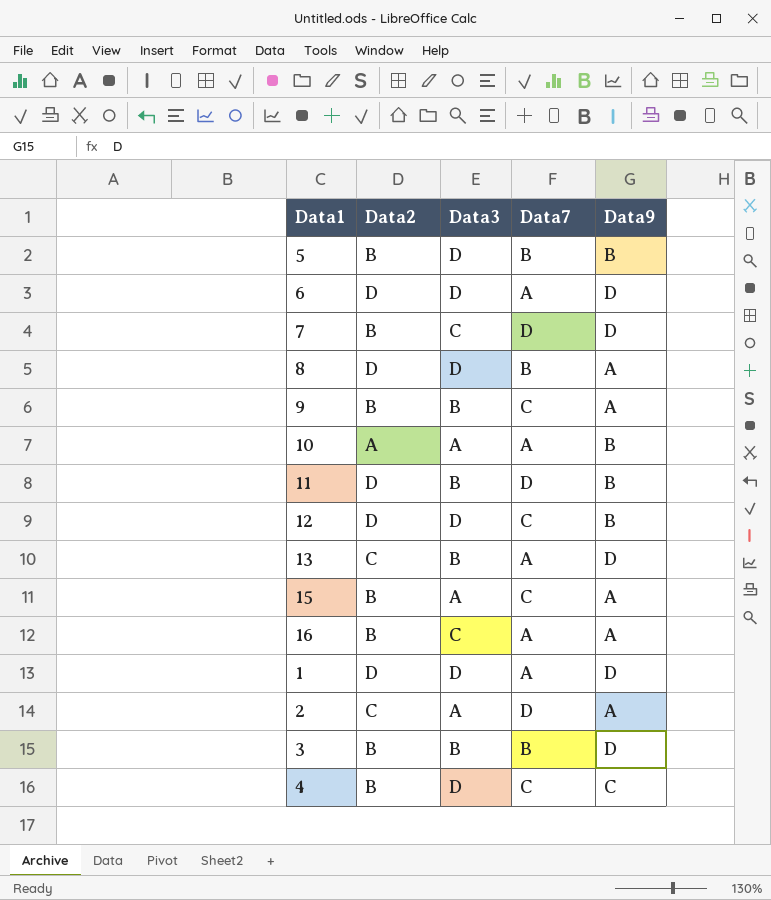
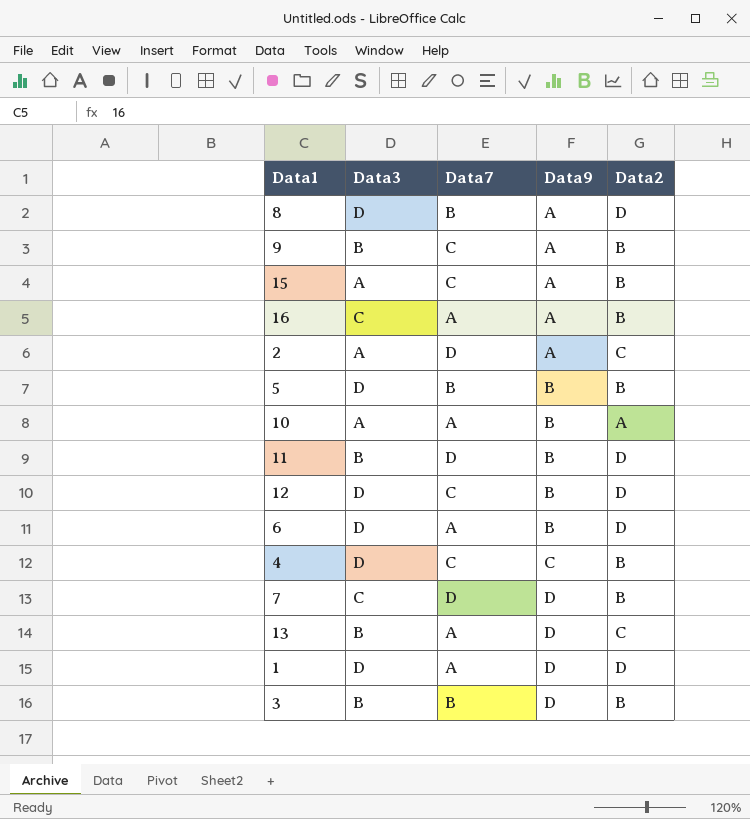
row order: none -> Data9 ascending
column Data2 | position: 2 -> 5
6 | Data9: D -> B

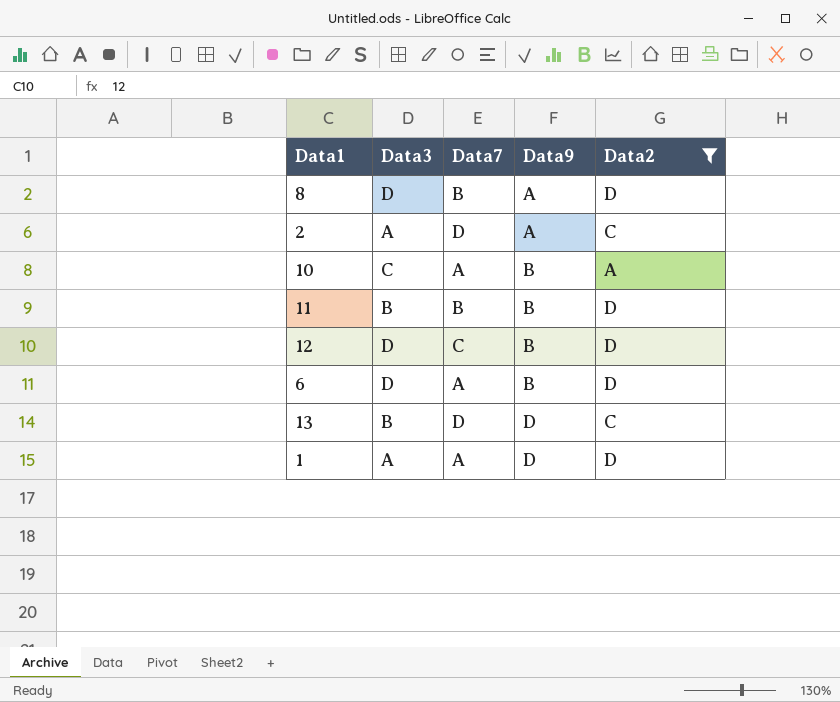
filter: none -> Data2 != B
10 | Data3: A -> C
11 | Data7: D -> B
13 | Data7: A -> D
1 | Data3: D -> A

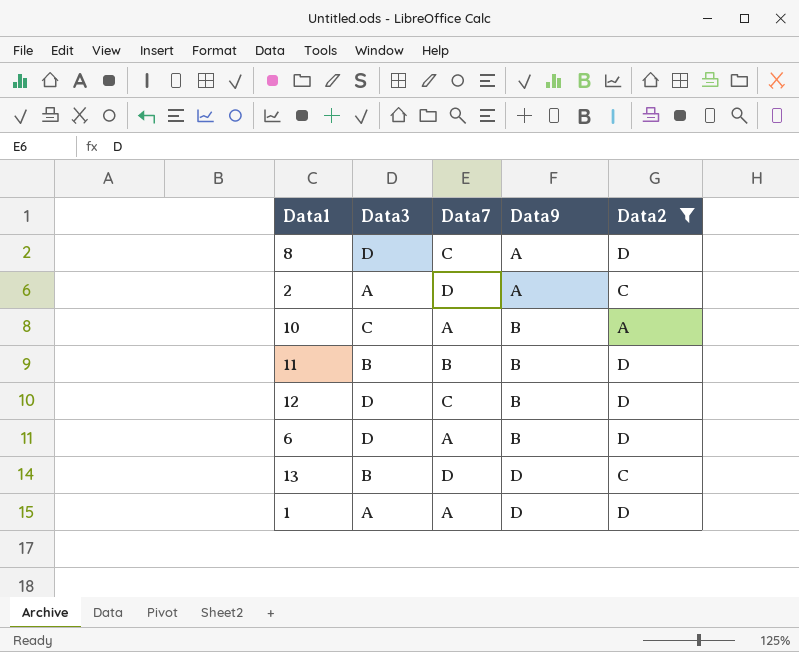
8 | Data7: B -> C

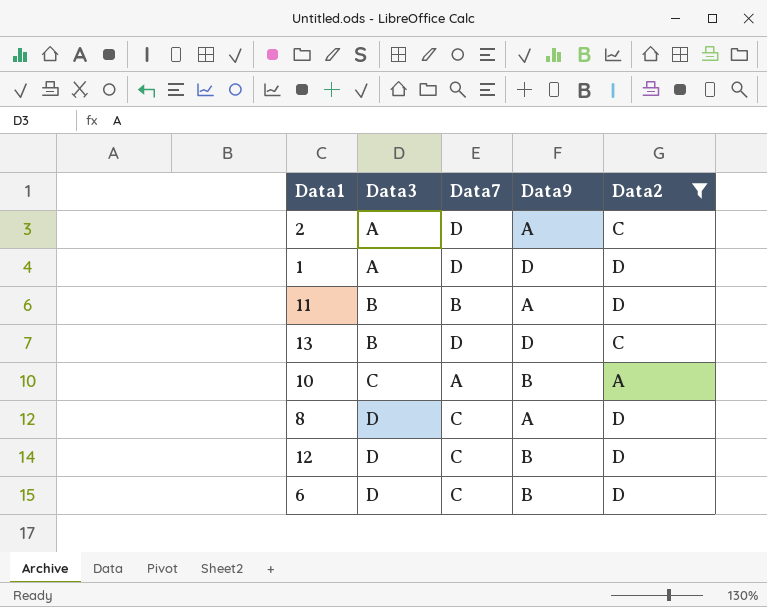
row order: Data9 ascending -> Data3 ascending
1 | Data7: A -> D
11 | Data9: B -> A
6 | Data7: A -> C

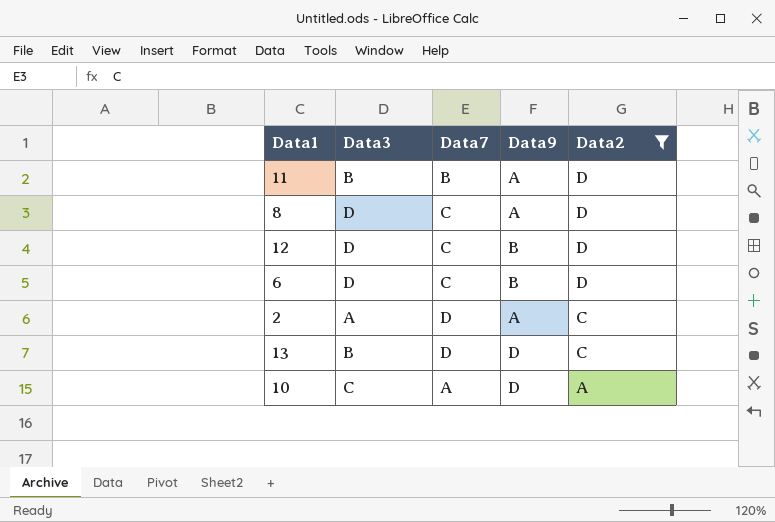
row order: Data3 ascending -> Data2 descending
row 1: A | D | D | D -> none
10 | Data9: B -> D

